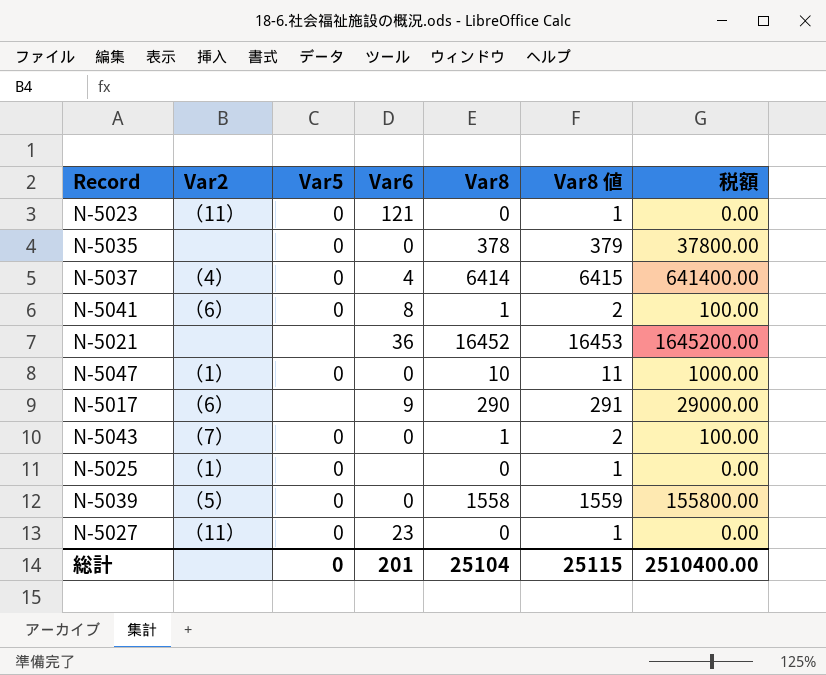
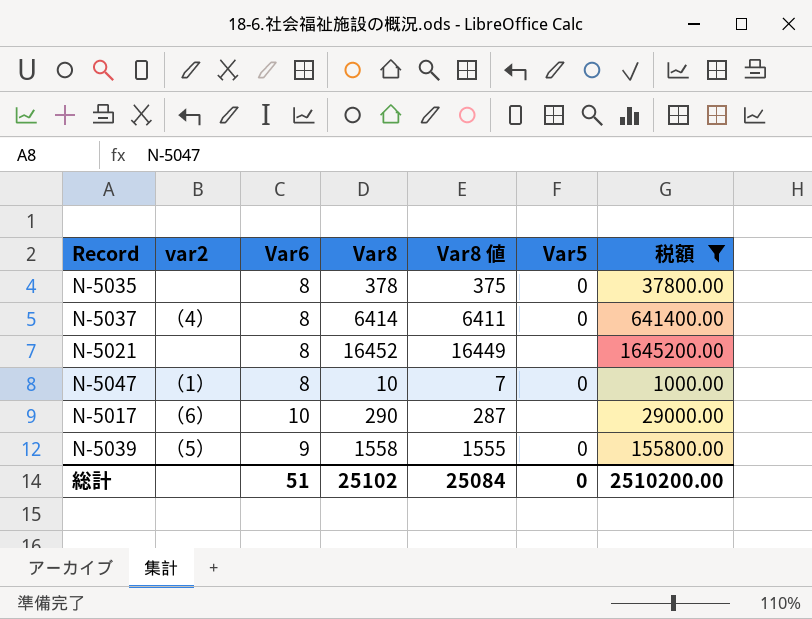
filter: none -> 税額 >= 1000.00
column name: Var2 -> var2
column Var8 値 | formula: [Var8] + 1 -> [Var8] - 3
column Var5 | position: 3 -> 6
N-5035 | Var6: 0 -> 8
N-5037 | Var6: 4 -> 8
N-5021 | Var6: 36 -> 8
N-5047 | Var6: 0 -> 8
N-5017 | Var6: 9 -> 10
N-5039 | Var6: 0 -> 9
総計 | Var6: 201 -> 51
総計 | Var8: 25104 -> 25102
総計 | Var8 値: 25115 -> 25084
総計 | 税額: 2510400.00 -> 2510200.00

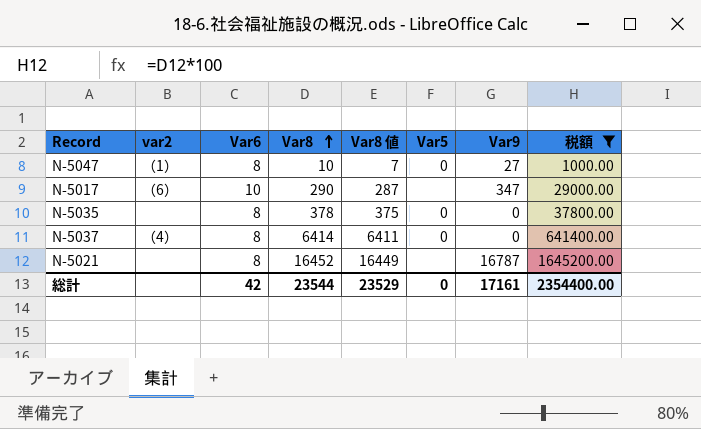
row order: none -> Var8 ascending
column Var9 | position: none -> 7
row N-5039: （5） | 9 | 1558 | 1555 | 0 | 155800.00 -> none
総計 | Var6: 51 -> 42
総計 | Var8: 25102 -> 23544
総計 | Var8 値: 25084 -> 23529
総計 | 税額: 2510200.00 -> 2354400.00

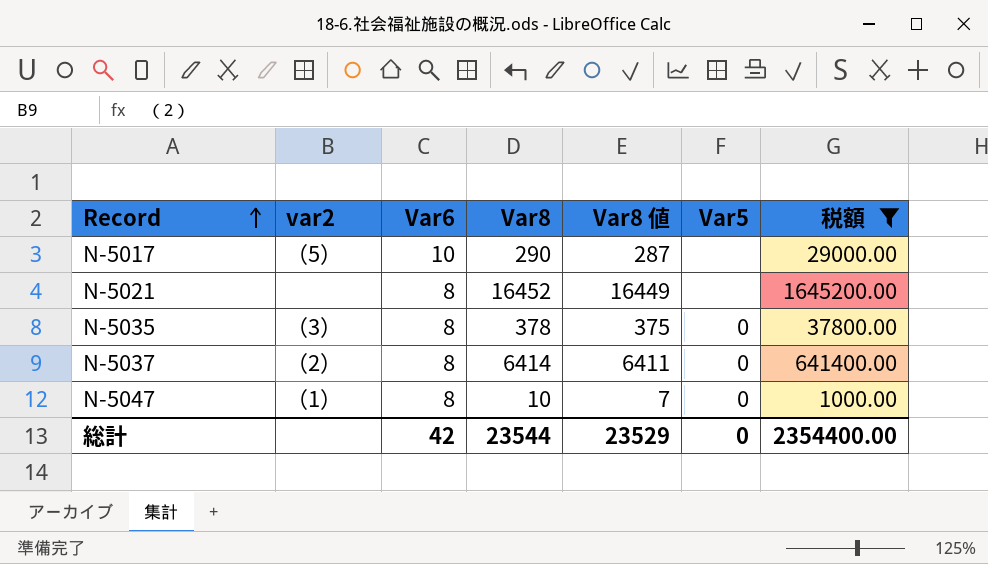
row order: Var8 ascending -> Record ascending
column Var9 | position: 7 -> none
N-5017 | var2: （6） -> （5）
N-5035 | var2: none -> （3）
N-5037 | var2: （4） -> （2）

